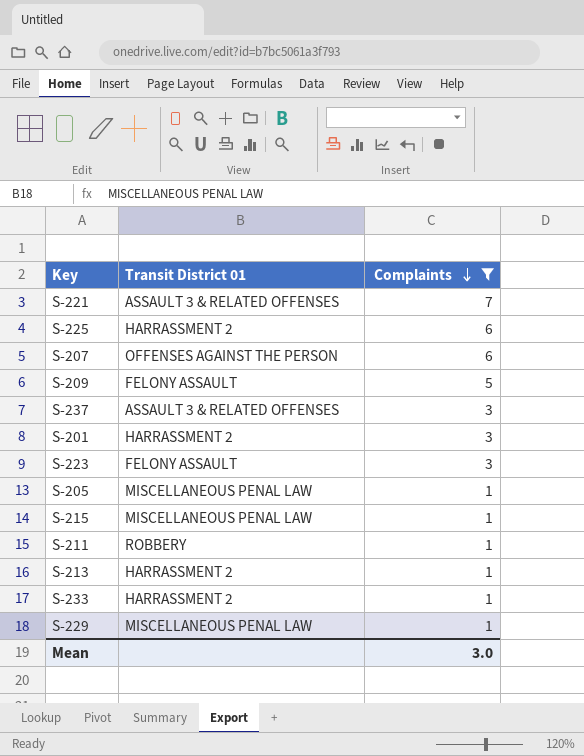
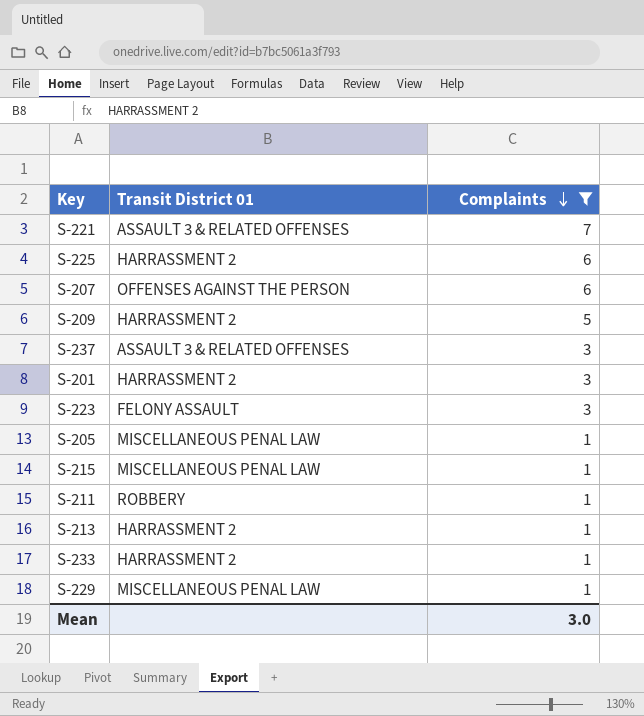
S-209 | Transit District 01: FELONY ASSAULT -> HARRASSMENT 2

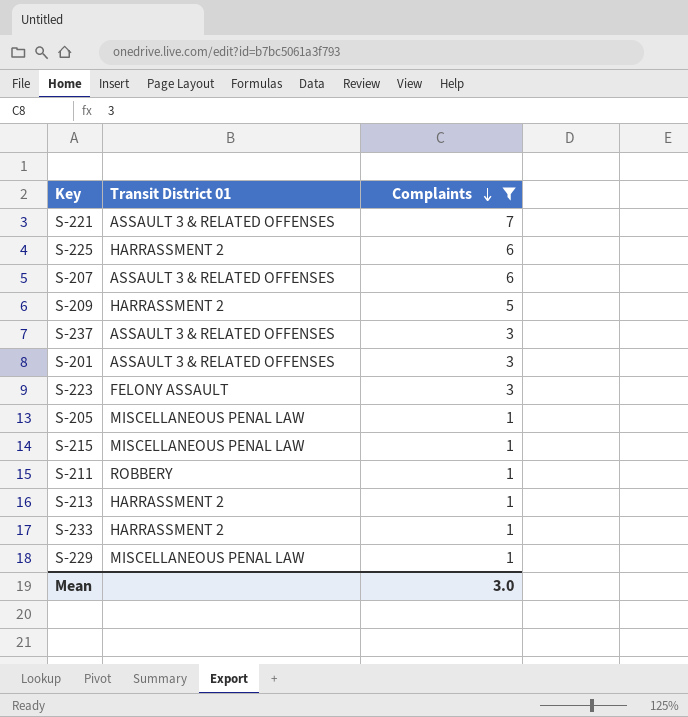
S-207 | Transit District 01: OFFENSES AGAINST THE PERSON -> ASSAULT 3 & RELATED OFFENSES
S-201 | Transit District 01: HARRASSMENT 2 -> ASSAULT 3 & RELATED OFFENSES

